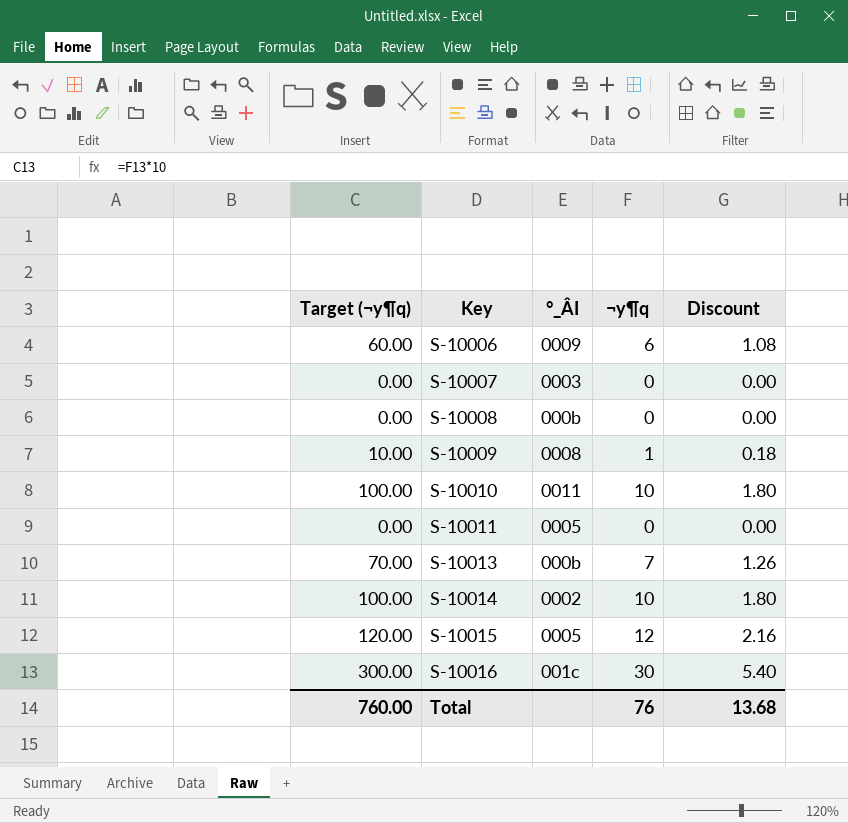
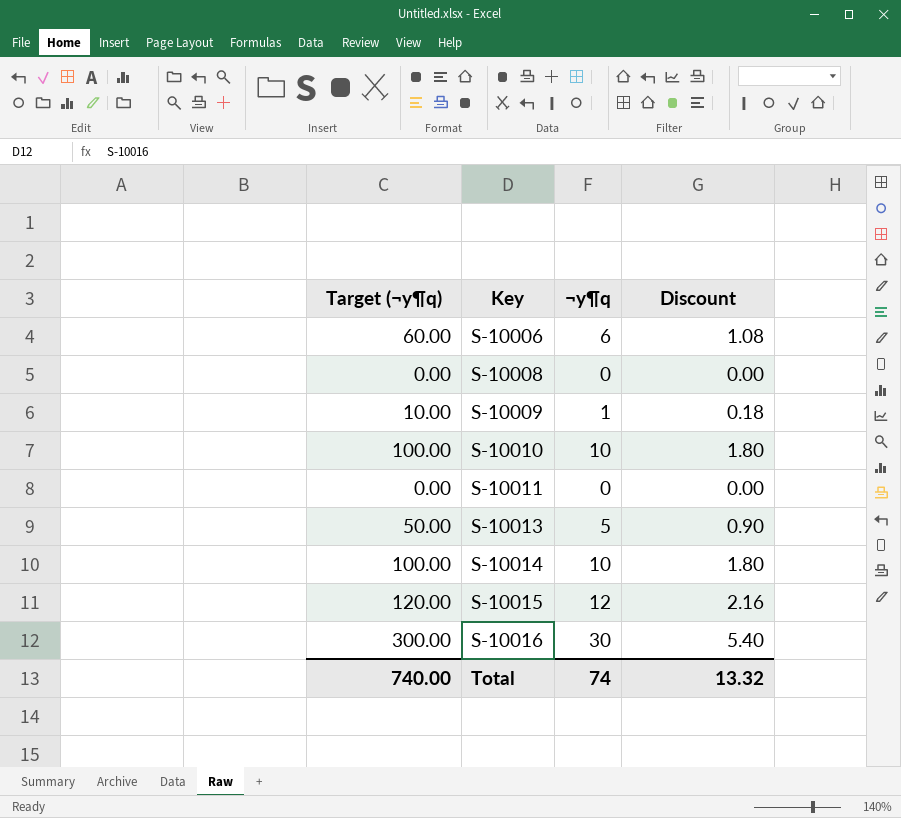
column °_ÂI | position: 3 -> none
row S-10007: 0.00 | 0003 | 0 | 0.00 -> none
S-10013 | Target (¬y¶q): 70.00 -> 50.00
S-10013 | ¬y¶q: 7 -> 5
S-10013 | Discount: 1.26 -> 0.90
Total | Target (¬y¶q): 760.00 -> 740.00
Total | ¬y¶q: 76 -> 74
Total | Discount: 13.68 -> 13.32

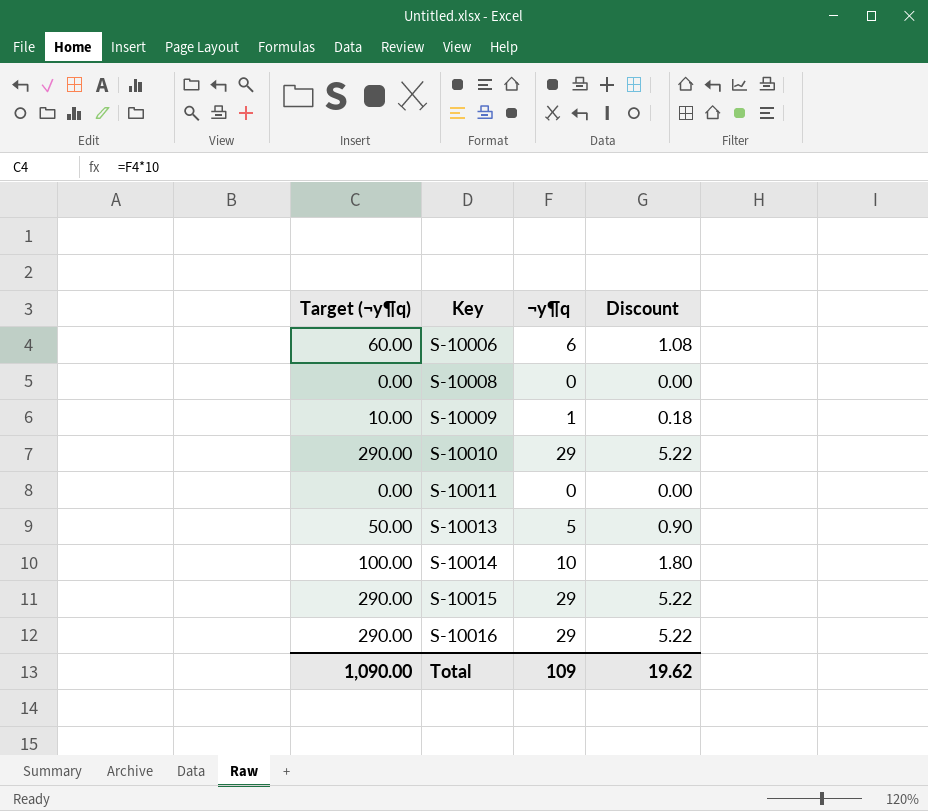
S-10010 | Target (¬y¶q): 100.00 -> 290.00
S-10010 | ¬y¶q: 10 -> 29
S-10010 | Discount: 1.80 -> 5.22
S-10015 | Target (¬y¶q): 120.00 -> 290.00
S-10015 | ¬y¶q: 12 -> 29
S-10015 | Discount: 2.16 -> 5.22
S-10016 | Target (¬y¶q): 300.00 -> 290.00
S-10016 | ¬y¶q: 30 -> 29
S-10016 | Discount: 5.40 -> 5.22
Total | Target (¬y¶q): 740.00 -> 1,090.00
Total | ¬y¶q: 74 -> 109
Total | Discount: 13.32 -> 19.62

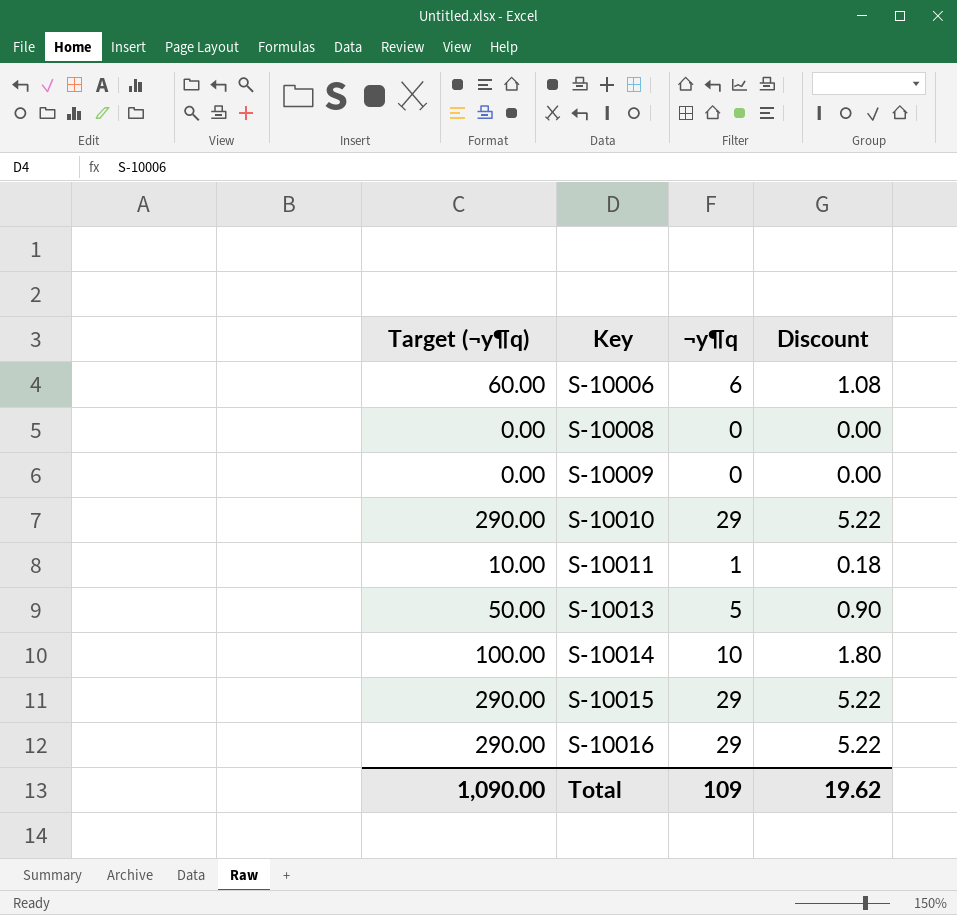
S-10009 | Target (¬y¶q): 10.00 -> 0.00
S-10009 | ¬y¶q: 1 -> 0
S-10009 | Discount: 0.18 -> 0.00
S-10011 | Target (¬y¶q): 0.00 -> 10.00
S-10011 | ¬y¶q: 0 -> 1
S-10011 | Discount: 0.00 -> 0.18

